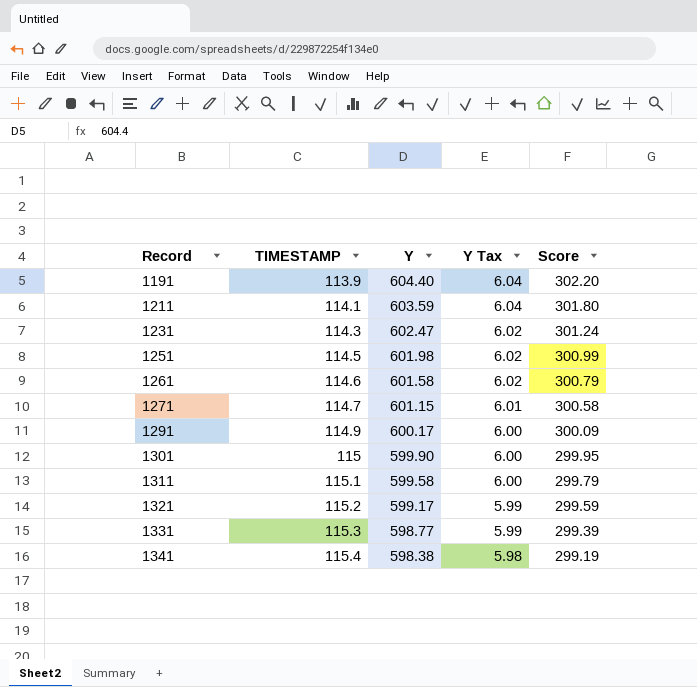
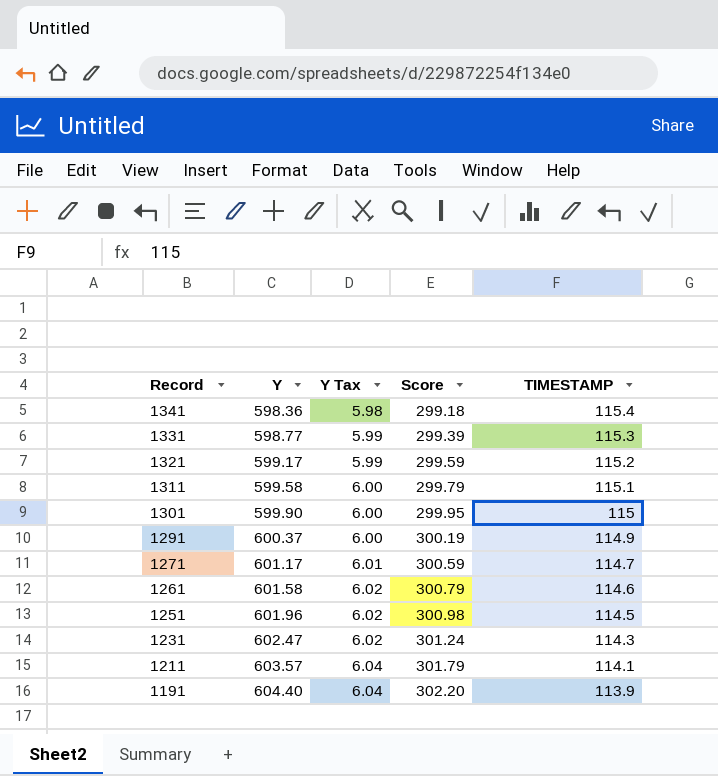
row order: Record ascending -> Record descending
column TIMESTAMP | position: 2 -> 5
1341 | Y: 598.38 -> 598.36
1341 | Score: 299.19 -> 299.18
1291 | Y: 600.17 -> 600.37
1291 | Score: 300.09 -> 300.19
1271 | Y: 601.15 -> 601.17
1271 | Score: 300.58 -> 300.59
1251 | Y: 601.98 -> 601.96
1251 | Score: 300.99 -> 300.98
1211 | Y: 603.59 -> 603.57
1211 | Score: 301.80 -> 301.79

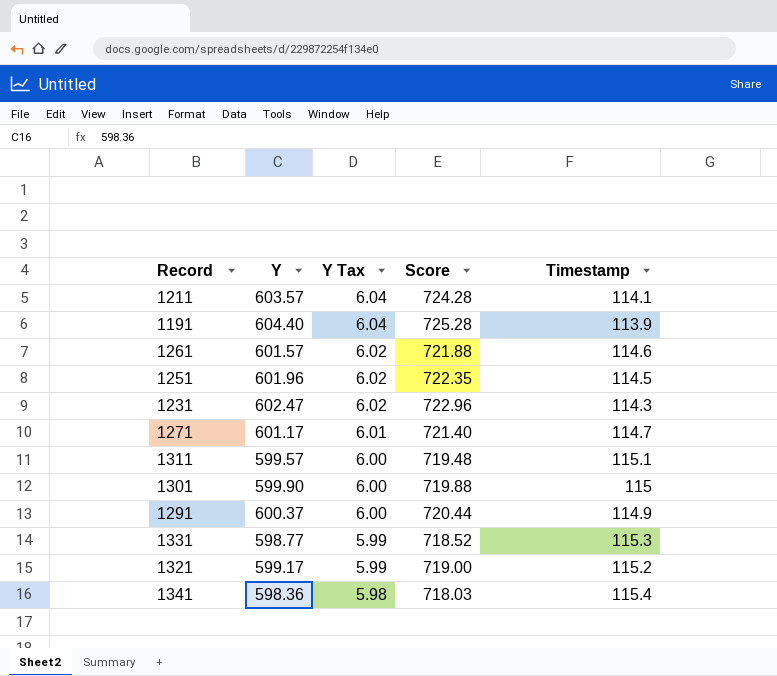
row order: Record descending -> Y Tax descending
column Score | formula: [Y] * 0.5 -> [Y] * 1.2
column name: TIMESTAMP -> Timestamp
1261 | Y: 601.58 -> 601.57
1311 | Y: 599.58 -> 599.57

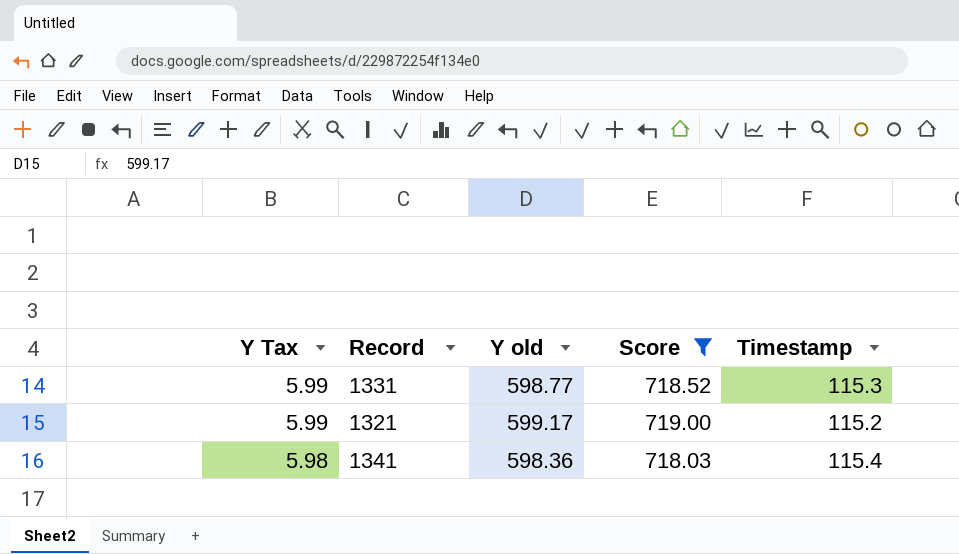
filter: none -> Score <= 719.00
column Y Tax | position: 3 -> 1
column name: Y -> Y old

